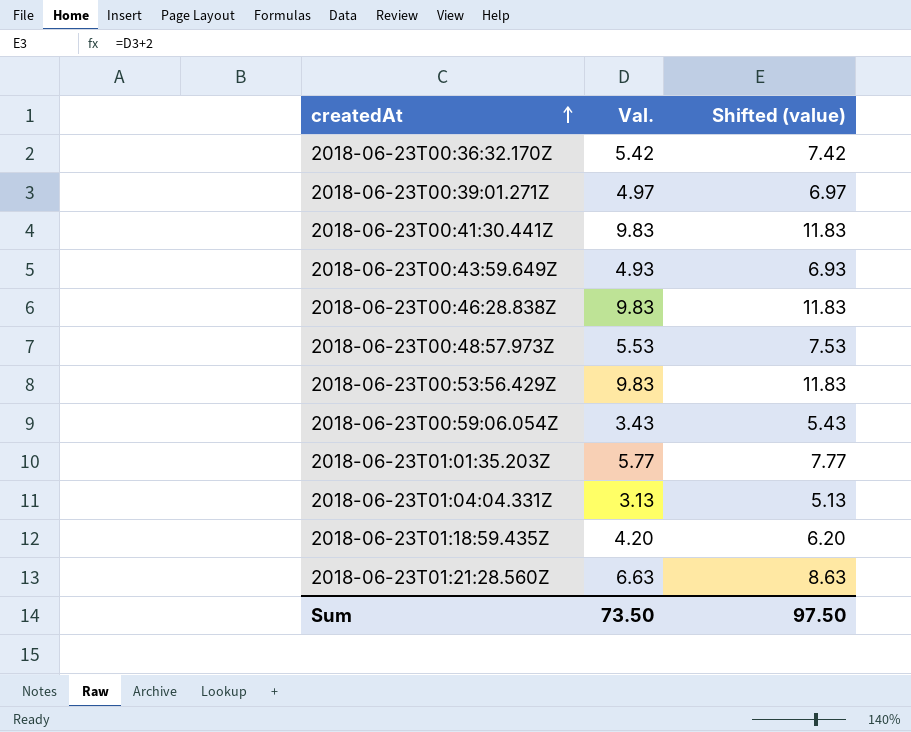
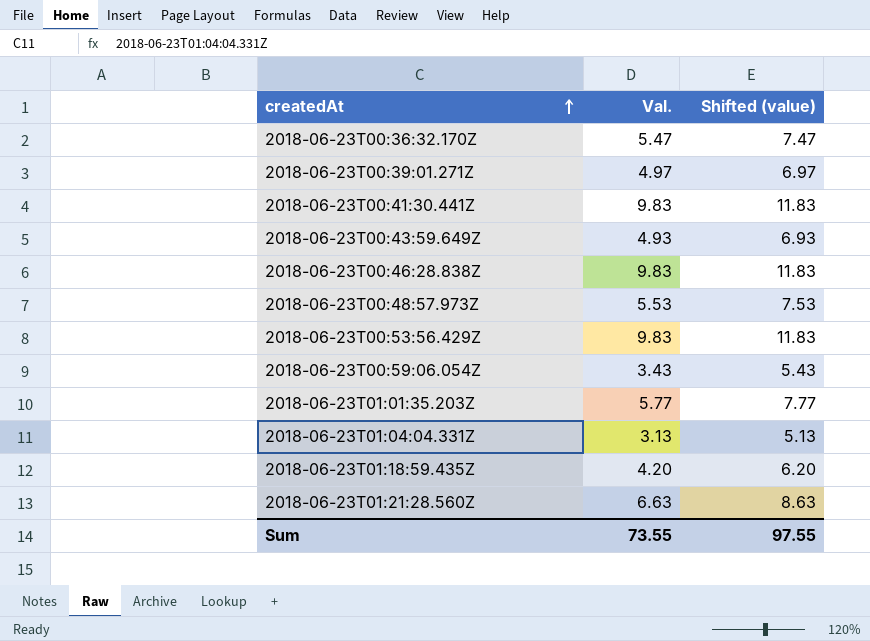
2018-06-23T00:36:32.170Z | Val.: 5.42 -> 5.47
2018-06-23T00:36:32.170Z | Shifted (value): 7.42 -> 7.47
Sum | Val.: 73.50 -> 73.55
Sum | Shifted (value): 97.50 -> 97.55

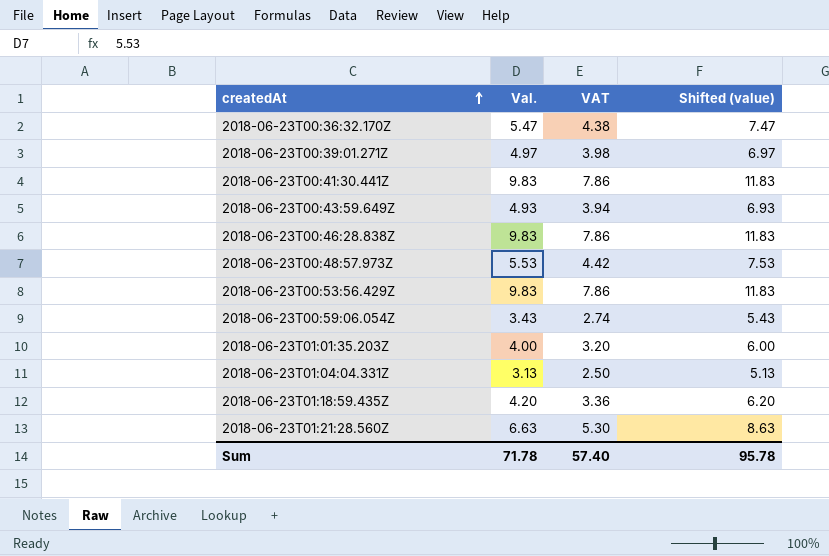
column VAT | formula: none -> [Val.] * 0.8
2018-06-23T01:01:35.203Z | Val.: 5.77 -> 4.00
2018-06-23T01:01:35.203Z | Shifted (value): 7.77 -> 6.00
Sum | Val.: 73.55 -> 71.78
Sum | Shifted (value): 97.55 -> 95.78

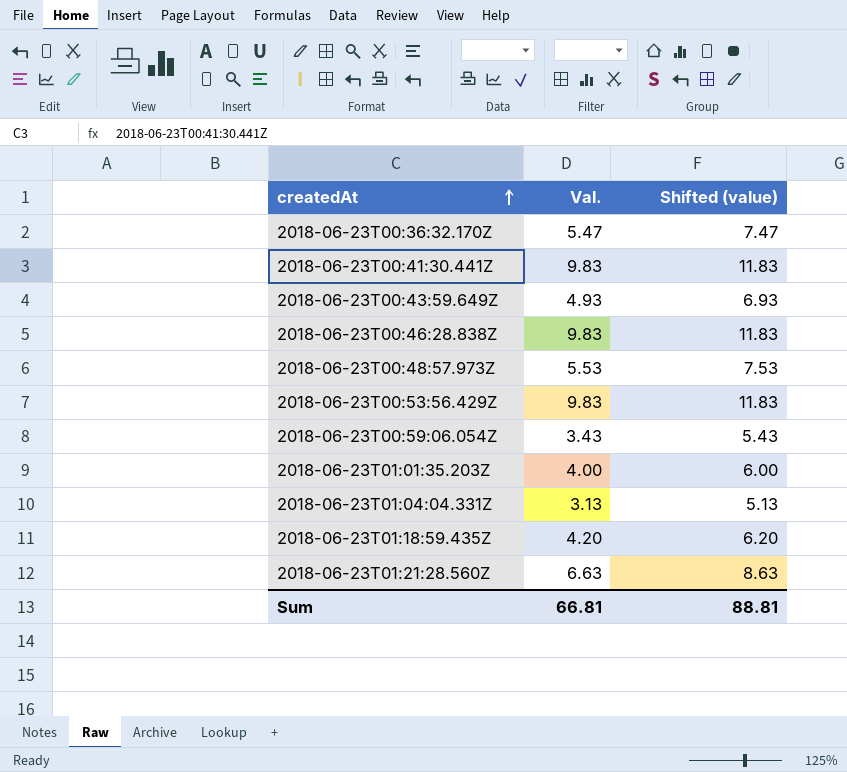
column VAT | formula: [Val.] * 0.8 -> none
row 2018-06-23T00:39:01.271Z: 4.97 | 3.98 | 6.97 -> none
Sum | Val.: 71.78 -> 66.81
Sum | Shifted (value): 95.78 -> 88.81

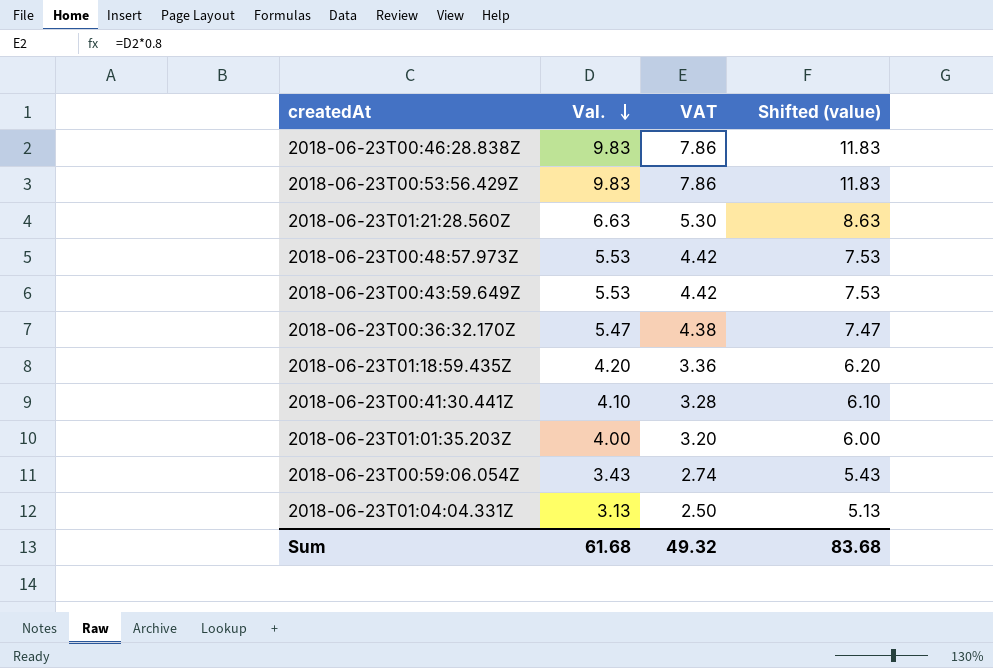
row order: createdAt ascending -> Val. descending
column VAT | formula: none -> [Val.] * 0.8
2018-06-23T00:43:59.649Z | Val.: 4.93 -> 5.53
2018-06-23T00:43:59.649Z | Shifted (value): 6.93 -> 7.53
2018-06-23T00:41:30.441Z | Val.: 9.83 -> 4.10
2018-06-23T00:41:30.441Z | Shifted (value): 11.83 -> 6.10
Sum | Val.: 66.81 -> 61.68
Sum | Shifted (value): 88.81 -> 83.68

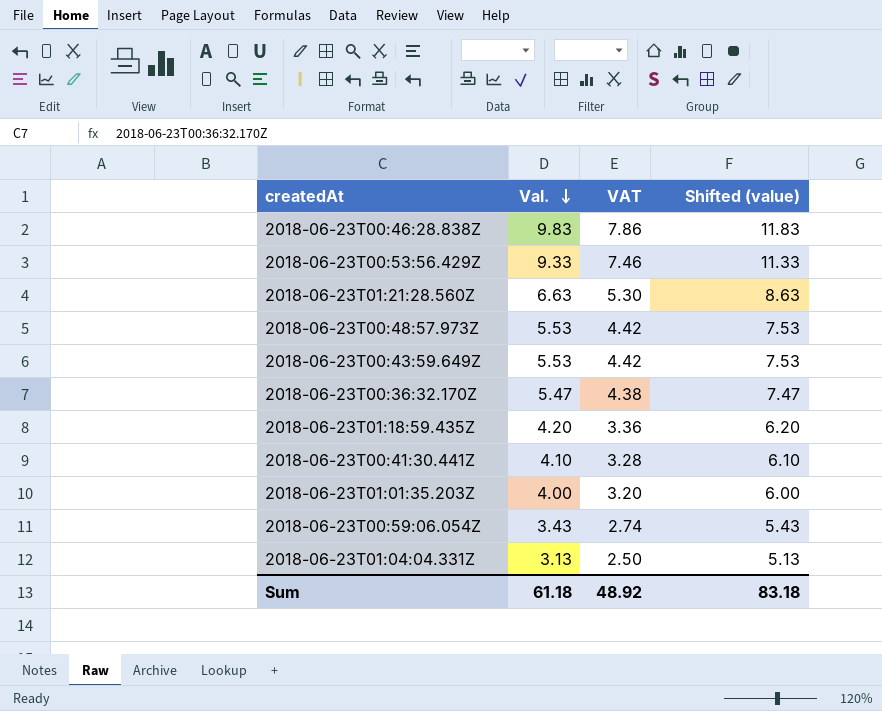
2018-06-23T00:53:56.429Z | Val.: 9.83 -> 9.33
2018-06-23T00:53:56.429Z | VAT: 7.86 -> 7.46
2018-06-23T00:53:56.429Z | Shifted (value): 11.83 -> 11.33
Sum | Val.: 61.68 -> 61.18
Sum | VAT: 49.32 -> 48.92
Sum | Shifted (value): 83.68 -> 83.18

